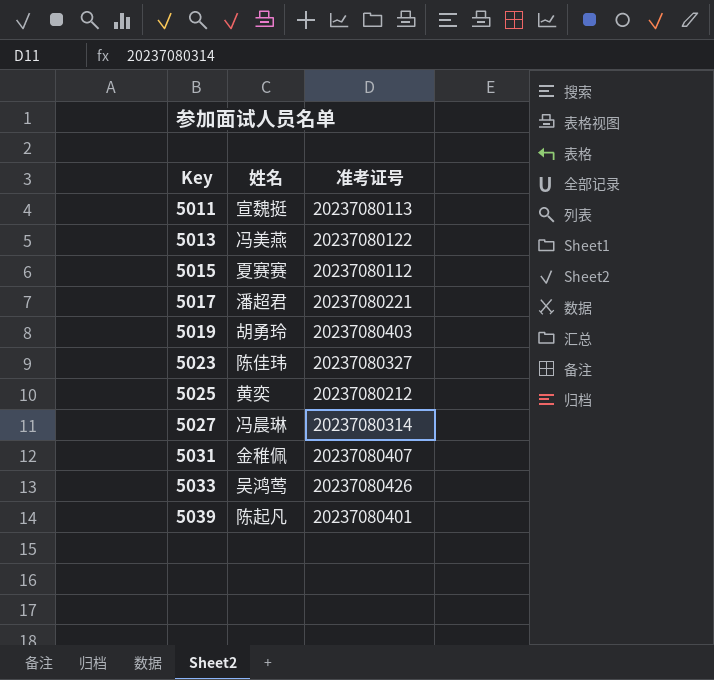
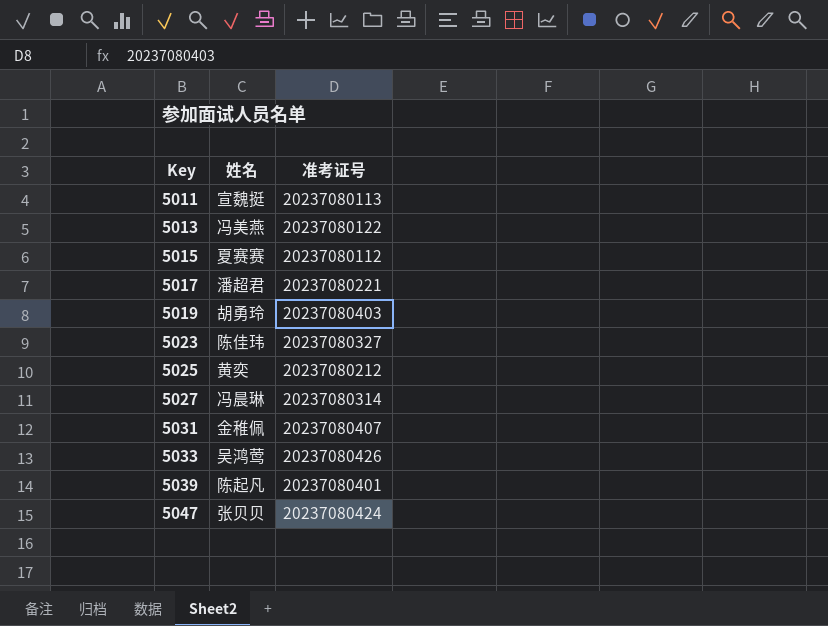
row 5047: none -> 张贝贝 | 20237080424

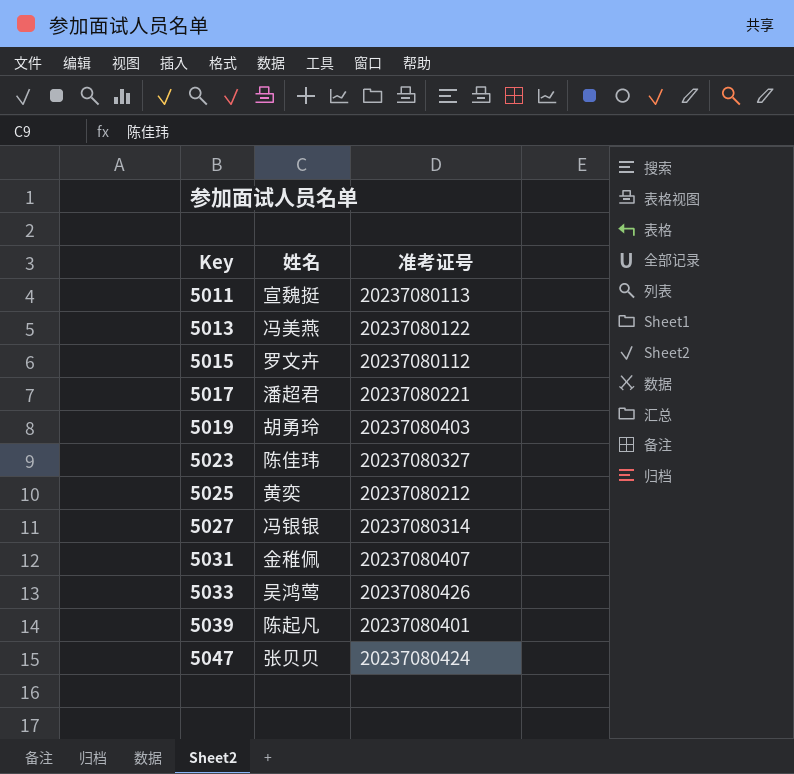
5015 | 姓名: 夏赛赛 -> 罗文卉
5027 | 姓名: 冯晨琳 -> 冯银银

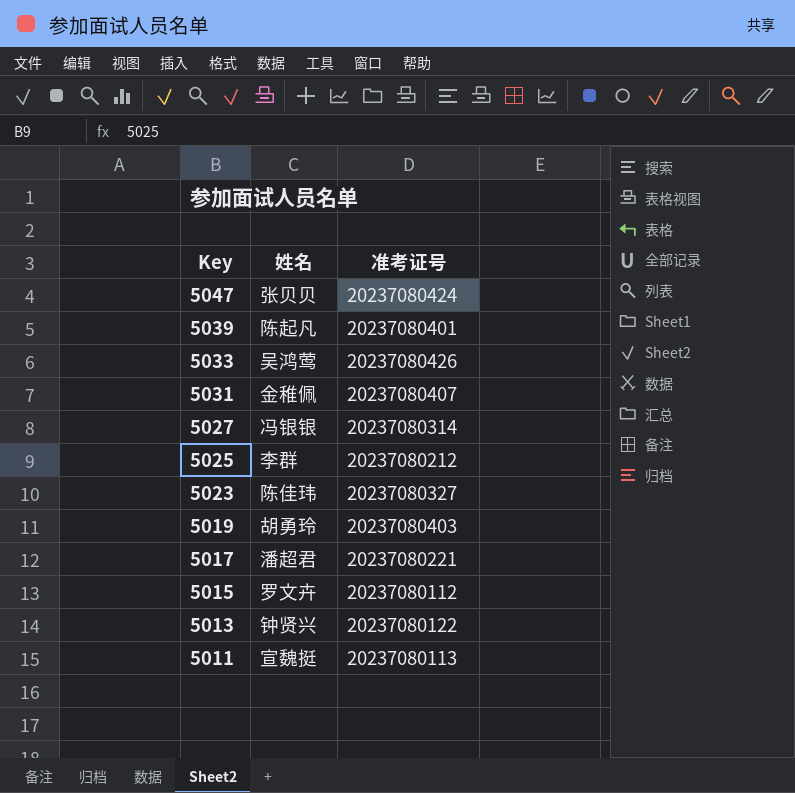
row order: Key ascending -> Key descending
5025 | 姓名: 黄奕 -> 李群
5013 | 姓名: 冯美燕 -> 钟贤兴

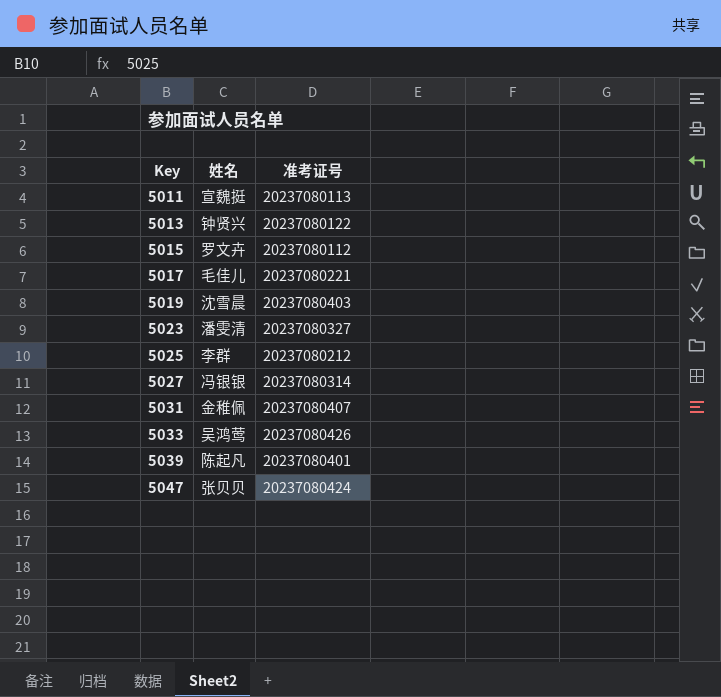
row order: Key descending -> Key ascending
5017 | 姓名: 潘超君 -> 毛佳儿
5019 | 姓名: 胡勇玲 -> 沈雪晨
5023 | 姓名: 陈佳玮 -> 潘雯清

